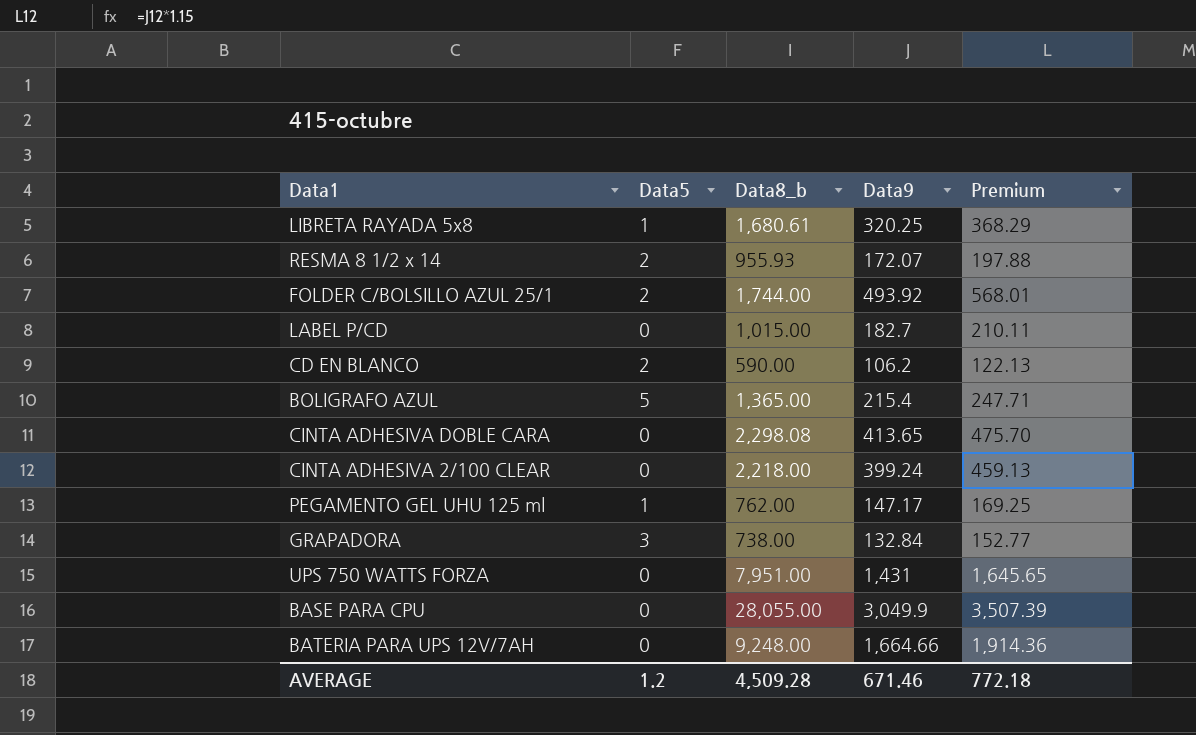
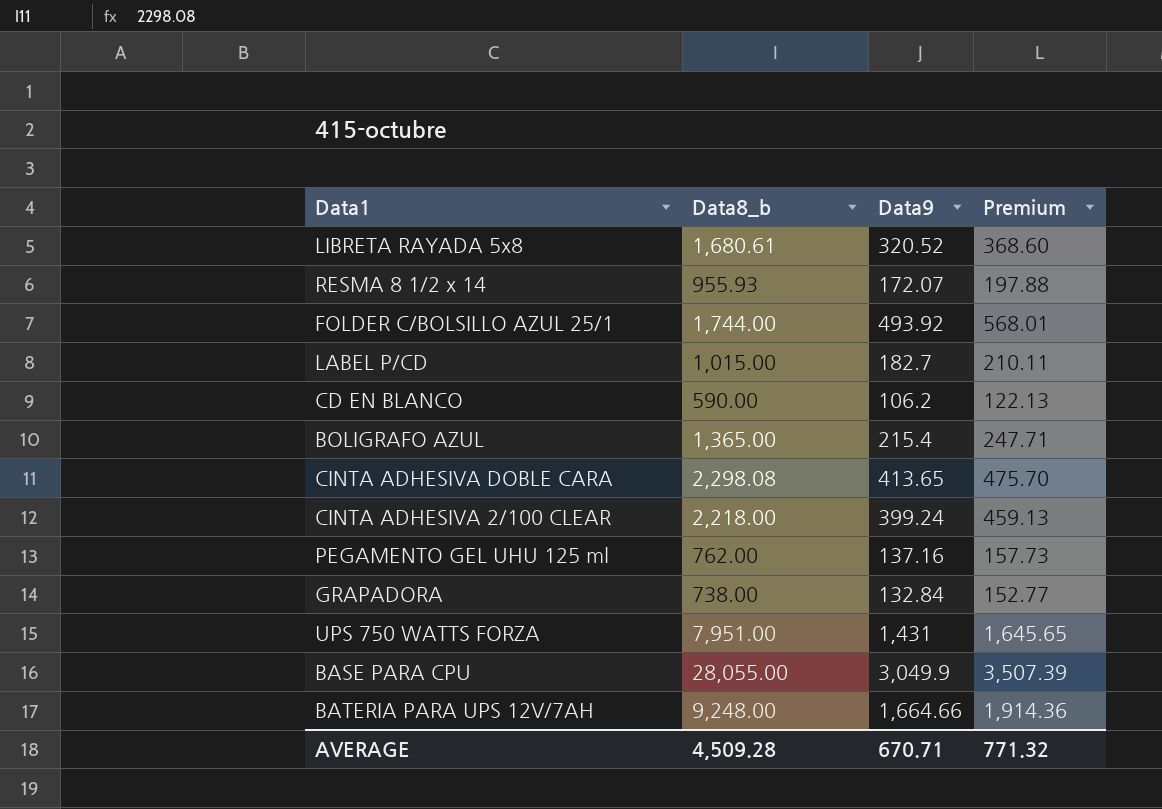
column Data5 | position: 2 -> none
LIBRETA RAYADA 5x8 | Data9: 320.25 -> 320.52
LIBRETA RAYADA 5x8 | Premium: 368.29 -> 368.60
PEGAMENTO GEL UHU 125 ml | Data9: 147.17 -> 137.16
PEGAMENTO GEL UHU 125 ml | Premium: 169.25 -> 157.73
AVERAGE | Data9: 671.46 -> 670.71
AVERAGE | Premium: 772.18 -> 771.32

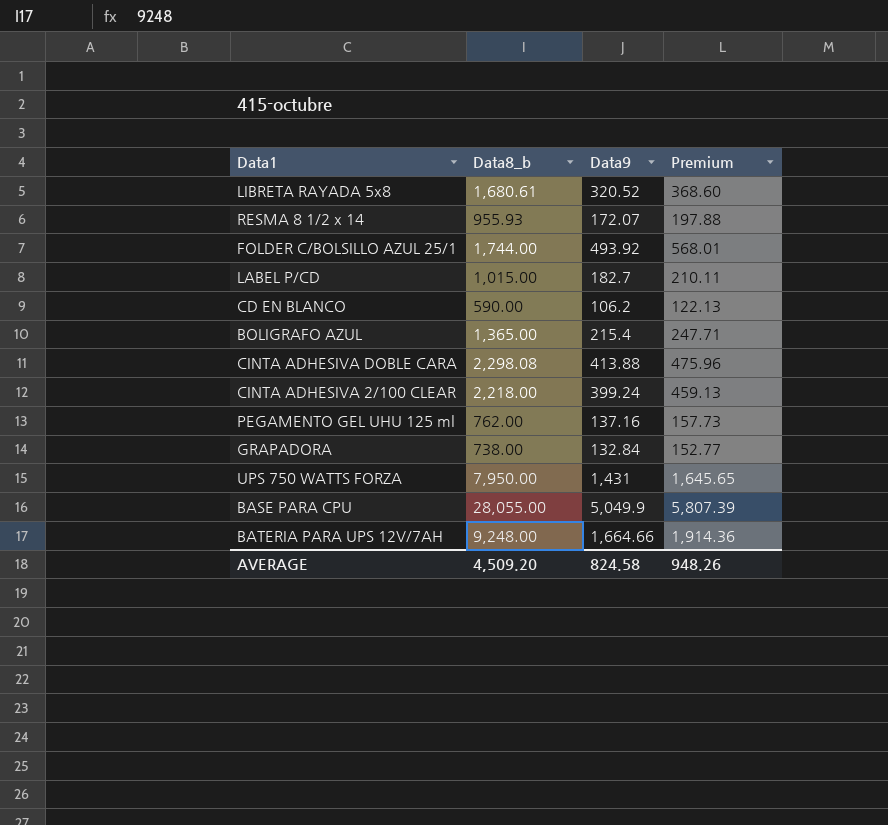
CINTA ADHESIVA DOBLE CARA | Data9: 413.65 -> 413.88
CINTA ADHESIVA DOBLE CARA | Premium: 475.70 -> 475.96
UPS 750 WATTS FORZA | Data8_b: 7,951.00 -> 7,950.00
BASE PARA CPU | Data9: 3,049.9 -> 5,049.9
BASE PARA CPU | Premium: 3,507.39 -> 5,807.39
AVERAGE | Data8_b: 4,509.28 -> 4,509.20
AVERAGE | Data9: 670.71 -> 824.58
AVERAGE | Premium: 771.32 -> 948.26

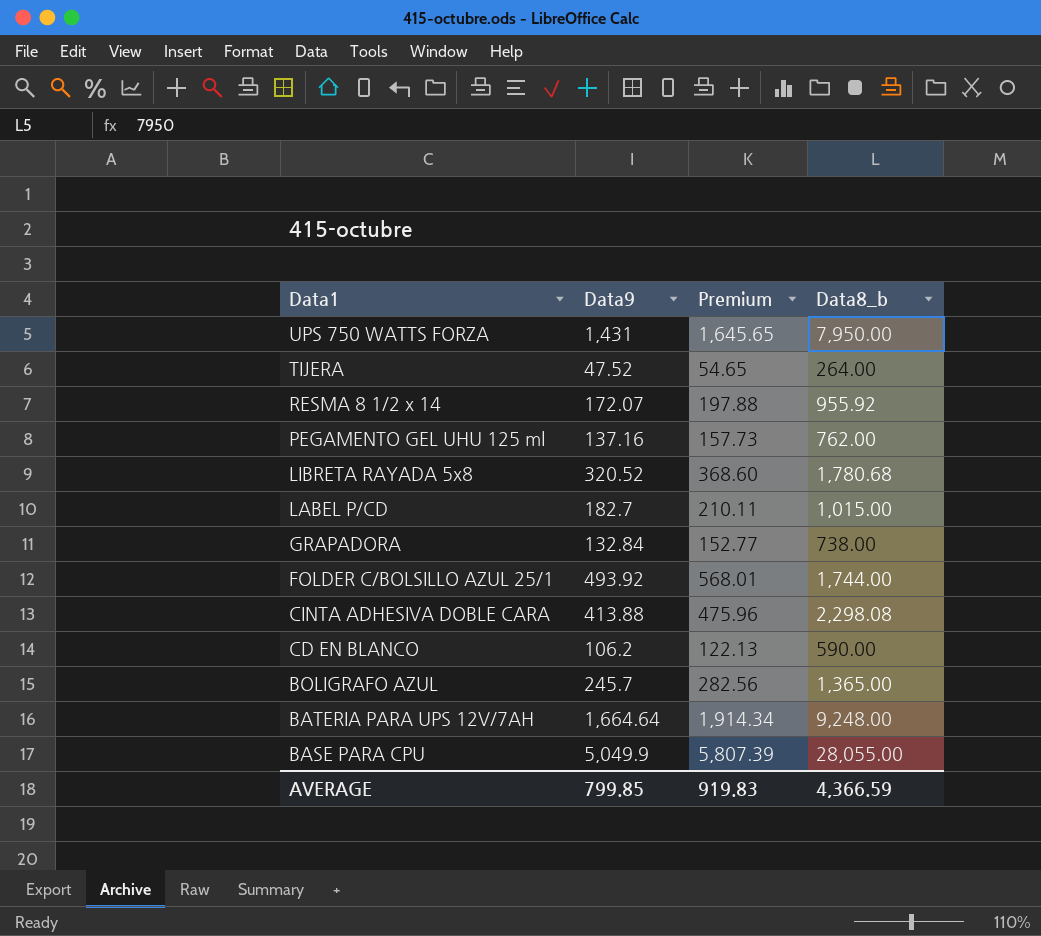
row order: none -> Data1 descending
column Data8_b | position: 2 -> 4
row CINTA ADHESIVA 2/100 CLEAR: 2,218.00 | 399.24 | 459.13 -> none
row TIJERA: none -> 47.52 | 54.65 | 264.00
RESMA 8 1/2 x 14 | Data8_b: 955.93 -> 955.92
LIBRETA RAYADA 5x8 | Data8_b: 1,680.61 -> 1,780.68
BOLIGRAFO AZUL | Data9: 215.4 -> 245.7
BOLIGRAFO AZUL | Premium: 247.71 -> 282.56
BATERIA PARA UPS 12V/7AH | Data9: 1,664.66 -> 1,664.64
BATERIA PARA UPS 12V/7AH | Premium: 1,914.36 -> 1,914.34
AVERAGE | Data9: 824.58 -> 799.85
AVERAGE | Premium: 948.26 -> 919.83
AVERAGE | Data8_b: 4,509.20 -> 4,366.59

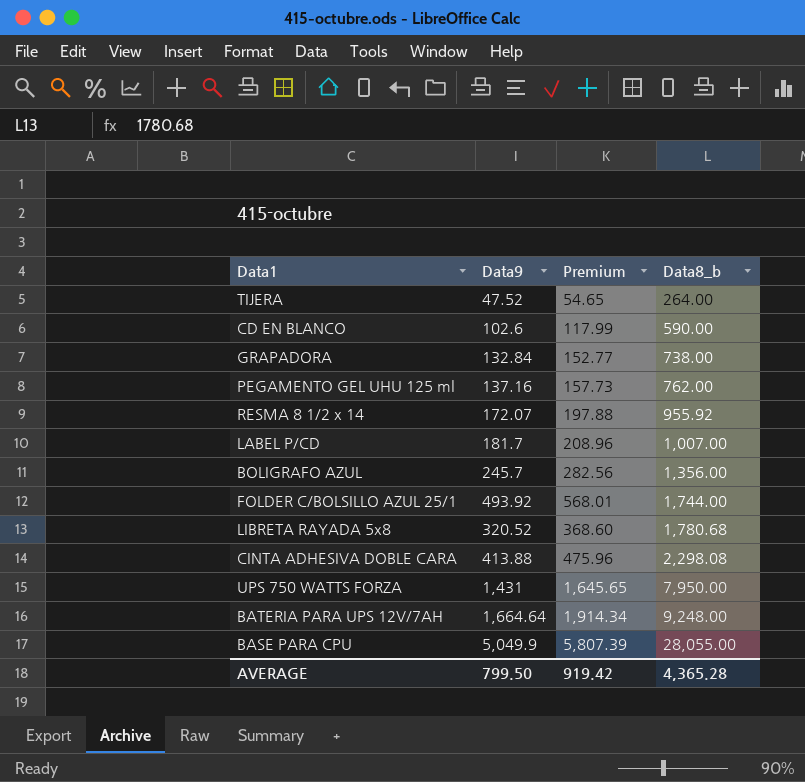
row order: Data1 descending -> Data8_b ascending
CD EN BLANCO | Data9: 106.2 -> 102.6
CD EN BLANCO | Premium: 122.13 -> 117.99
LABEL P/CD | Data9: 182.7 -> 181.7
LABEL P/CD | Premium: 210.11 -> 208.96
LABEL P/CD | Data8_b: 1,015.00 -> 1,007.00
BOLIGRAFO AZUL | Data8_b: 1,365.00 -> 1,356.00
AVERAGE | Data9: 799.85 -> 799.50
AVERAGE | Premium: 919.83 -> 919.42
AVERAGE | Data8_b: 4,366.59 -> 4,365.28

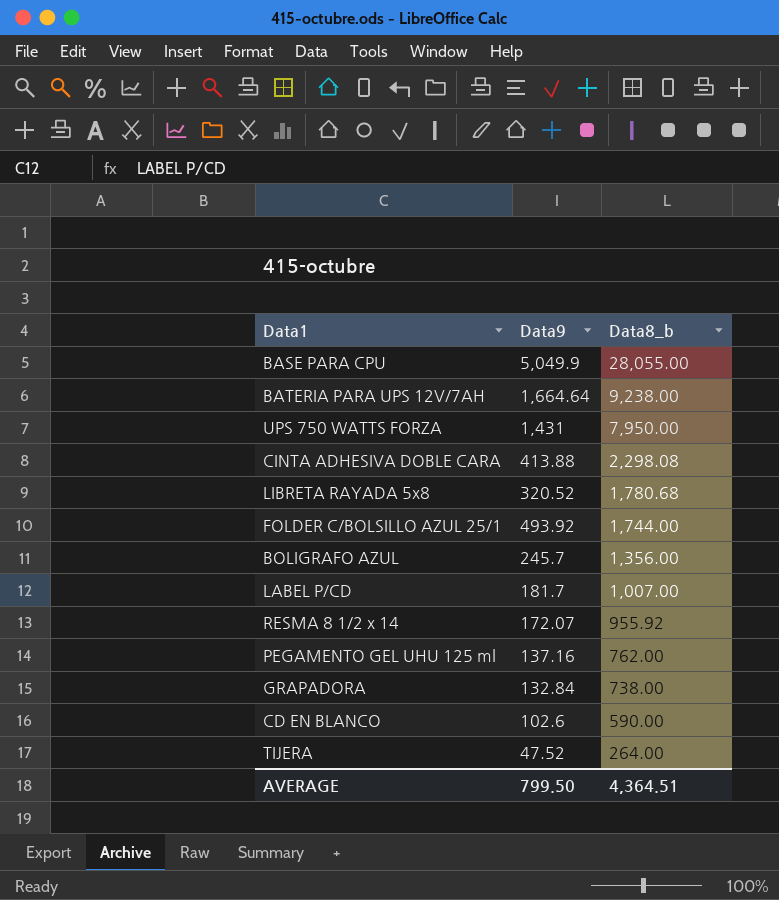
row order: Data8_b ascending -> Data8_b descending
column Premium | formula: [Data9] * 1.15 -> none
BATERIA PARA UPS 12V/7AH | Data8_b: 9,248.00 -> 9,238.00
AVERAGE | Data8_b: 4,365.28 -> 4,364.51

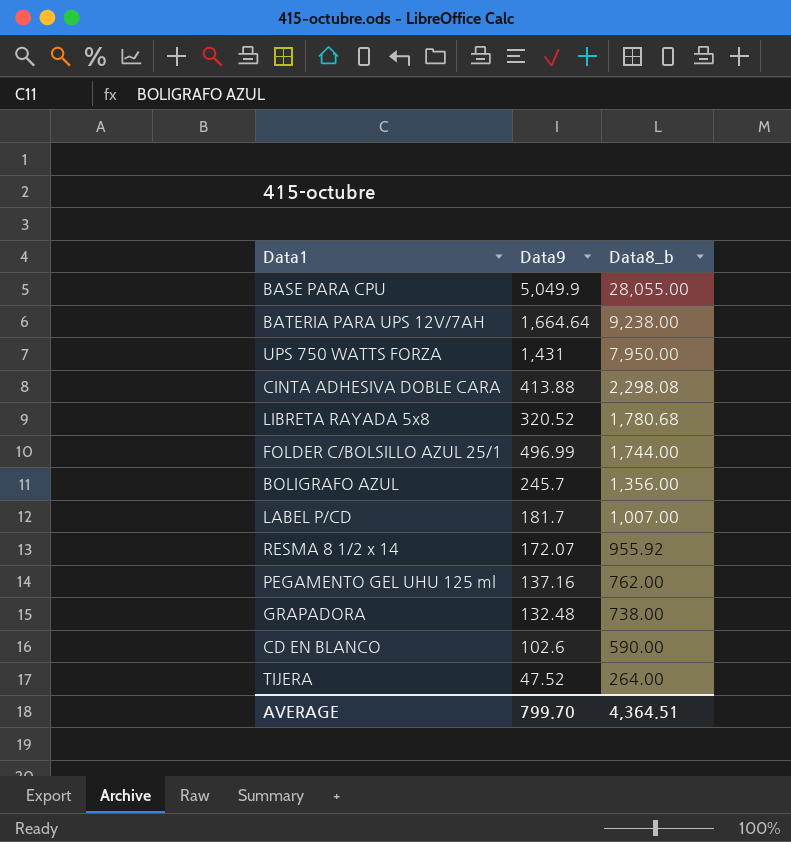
FOLDER C/BOLSILLO AZUL 25/1 | Data9: 493.92 -> 496.99
GRAPADORA | Data9: 132.84 -> 132.48
AVERAGE | Data9: 799.50 -> 799.70

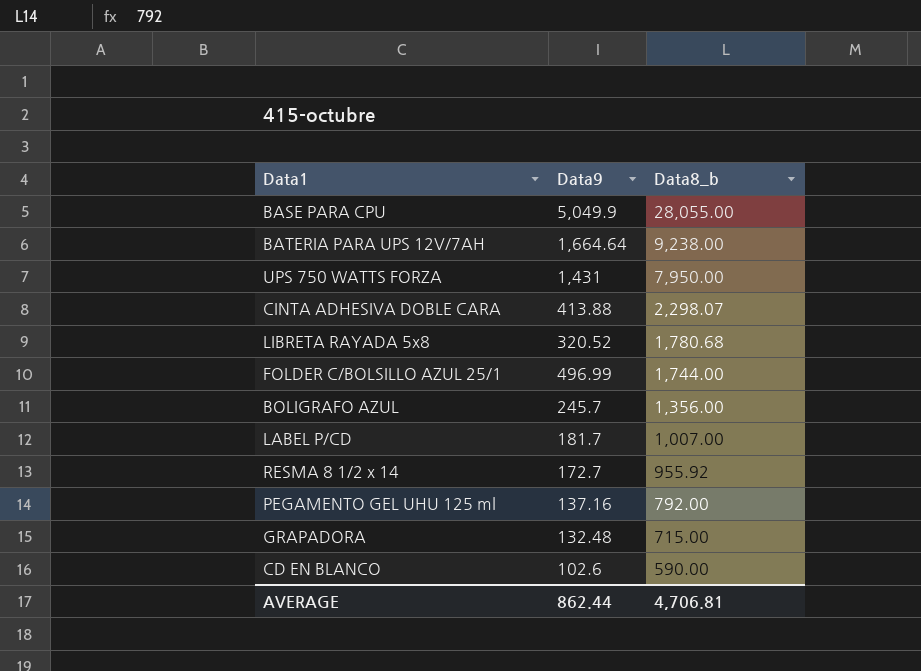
row TIJERA: 47.52 | 264.00 -> none
CINTA ADHESIVA DOBLE CARA | Data8_b: 2,298.08 -> 2,298.07
RESMA 8 1/2 x 14 | Data9: 172.07 -> 172.7
PEGAMENTO GEL UHU 125 ml | Data8_b: 762.00 -> 792.00
GRAPADORA | Data8_b: 738.00 -> 715.00
AVERAGE | Data9: 799.70 -> 862.44
AVERAGE | Data8_b: 4,364.51 -> 4,706.81

